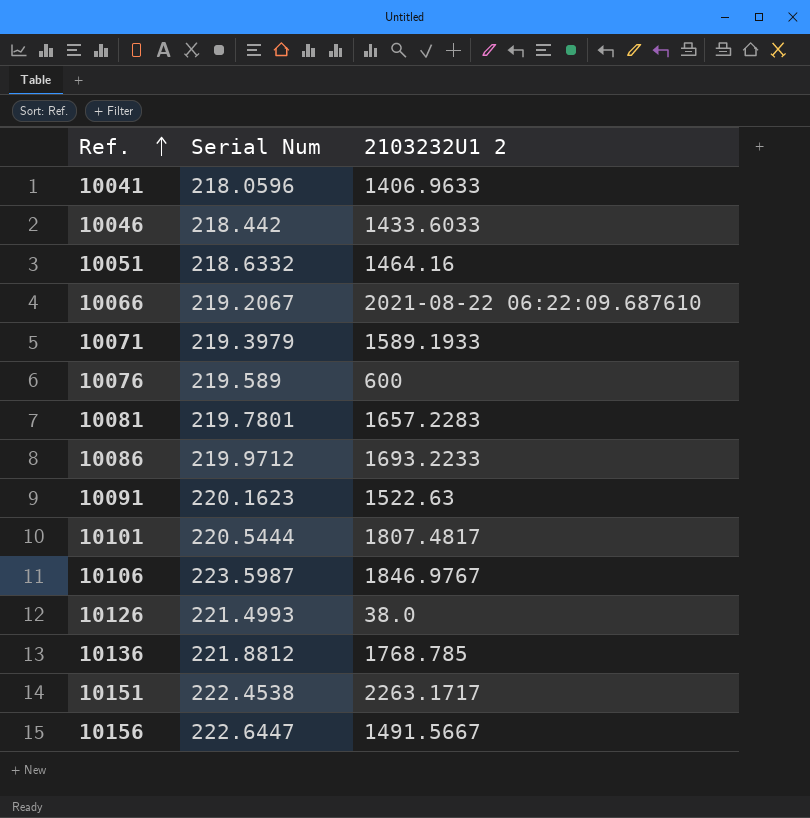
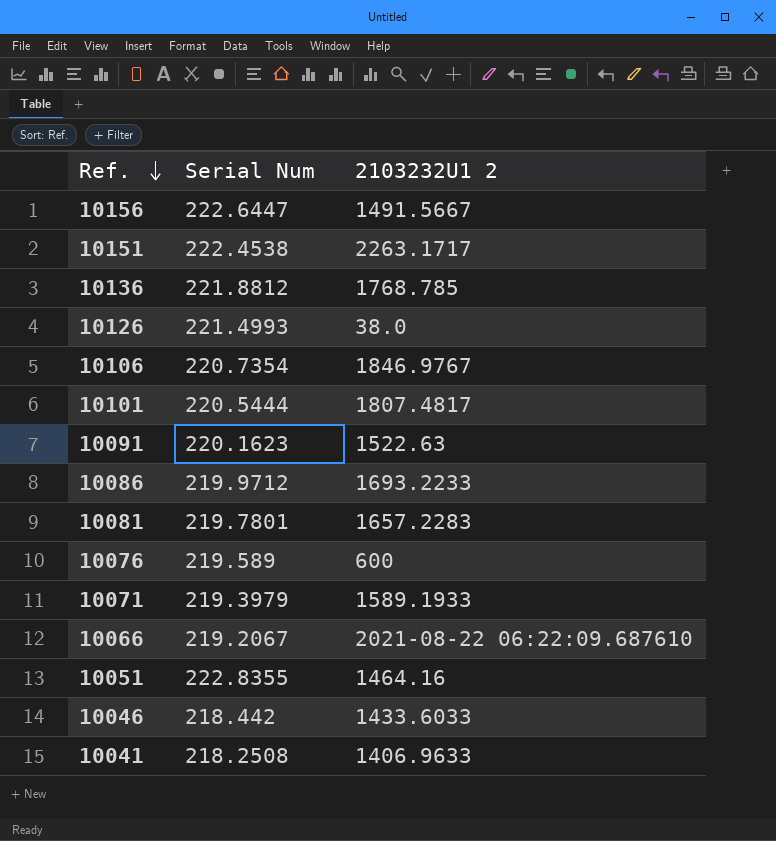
row order: Ref. ascending -> Ref. descending
10106 | Serial Num: 223.5987 -> 220.7354
10051 | Serial Num: 218.6332 -> 222.8355
10041 | Serial Num: 218.0596 -> 218.2508

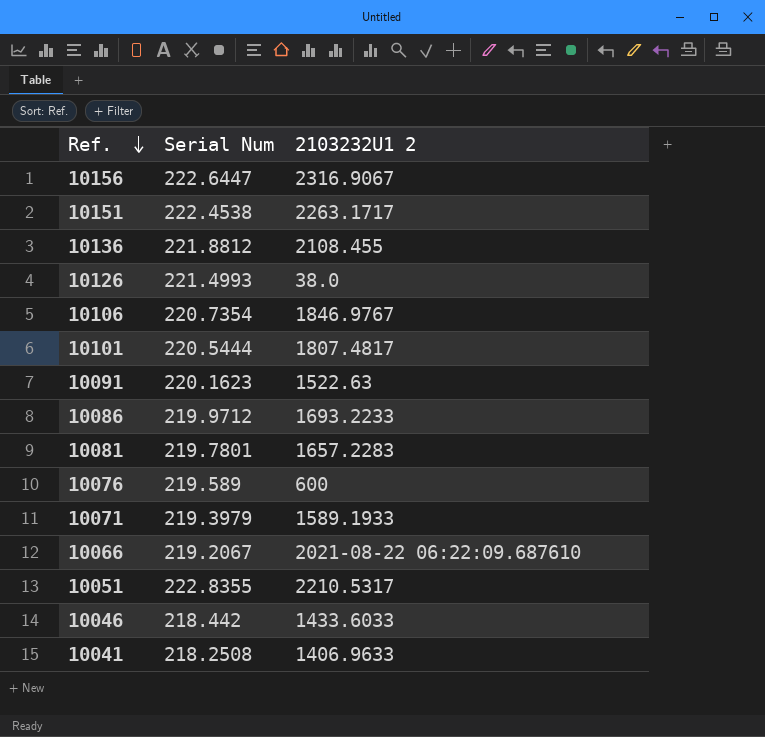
10156 | 2103232U1 2: 1491.5667 -> 2316.9067
10136 | 2103232U1 2: 1768.785 -> 2108.455
10051 | 2103232U1 2: 1464.16 -> 2210.5317

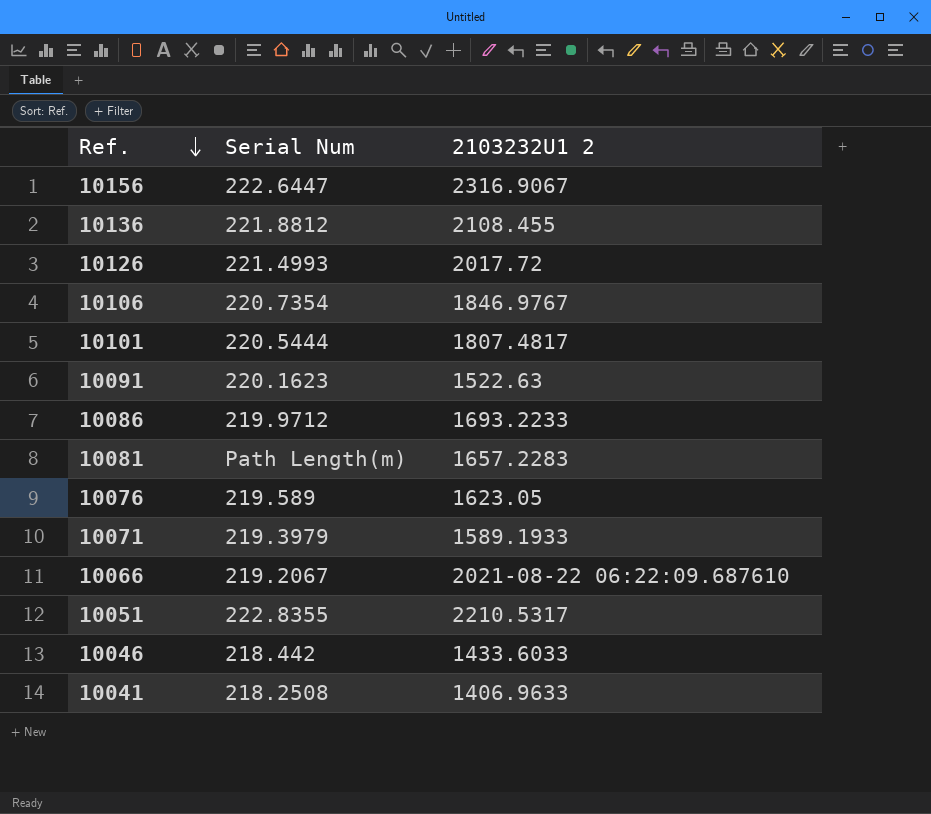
row 10151: 222.4538 | 2263.1717 -> none
10126 | 2103232U1 2: 38.0 -> 2017.72
10081 | Serial Num: 219.7801 -> Path Length(m)
10076 | 2103232U1 2: 600 -> 1623.05

